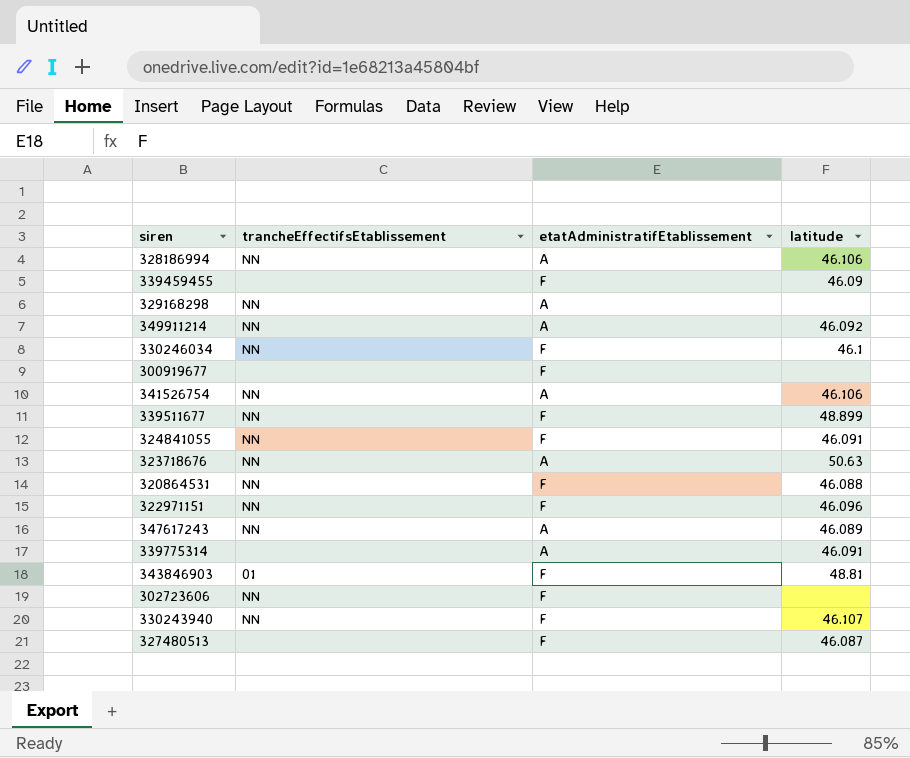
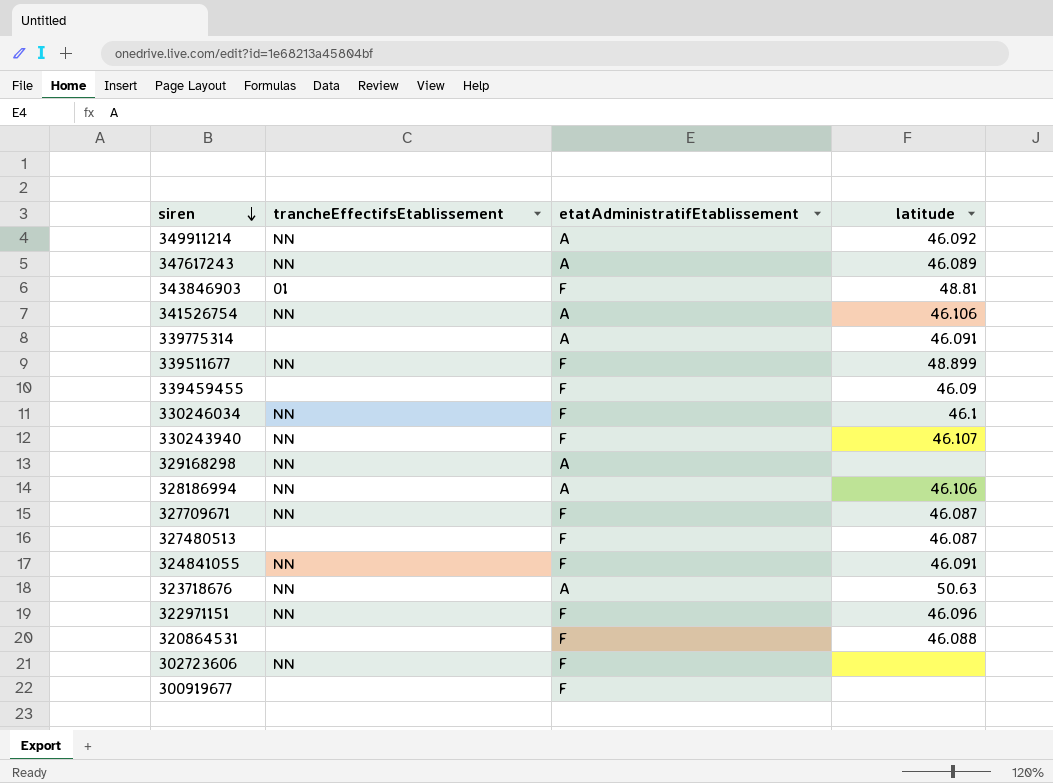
row order: none -> siren descending
row 327709671: none -> NN | F | 46.087
320864531 | trancheEffectifsEtablissement: NN -> none

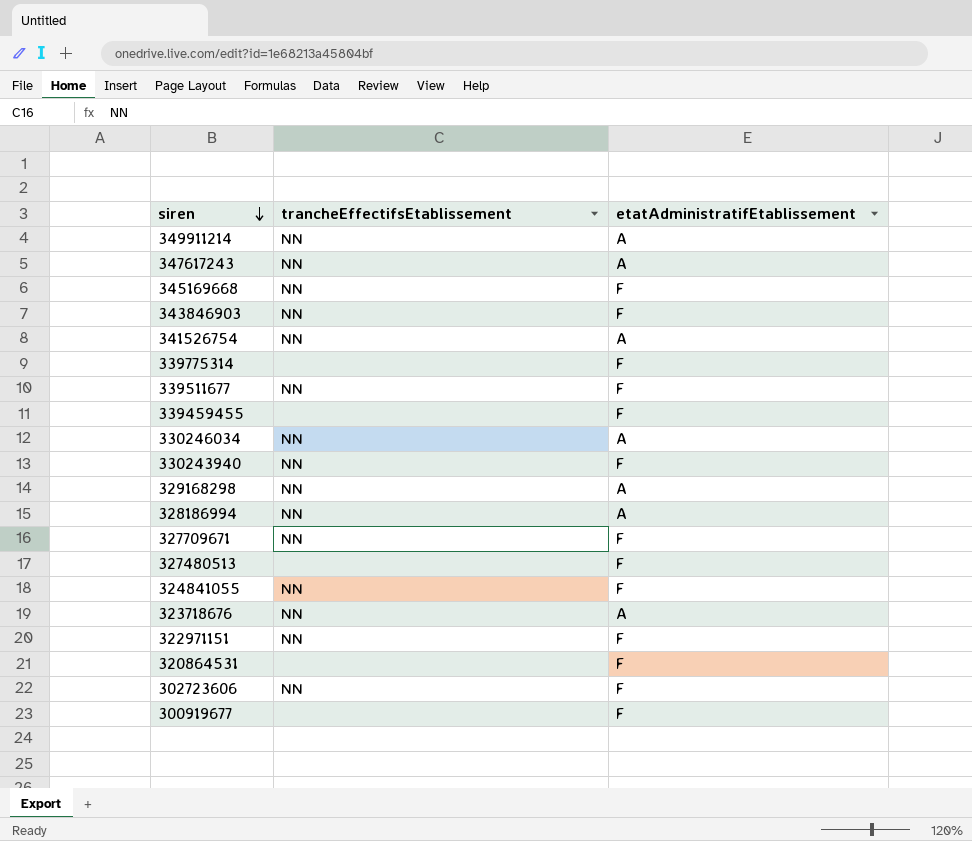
column latitude | position: 4 -> none
row 345169668: none -> NN | F
343846903 | trancheEffectifsEtablissement: 01 -> NN
339775314 | etatAdministratifEtablissement: A -> F
330246034 | etatAdministratifEtablissement: F -> A

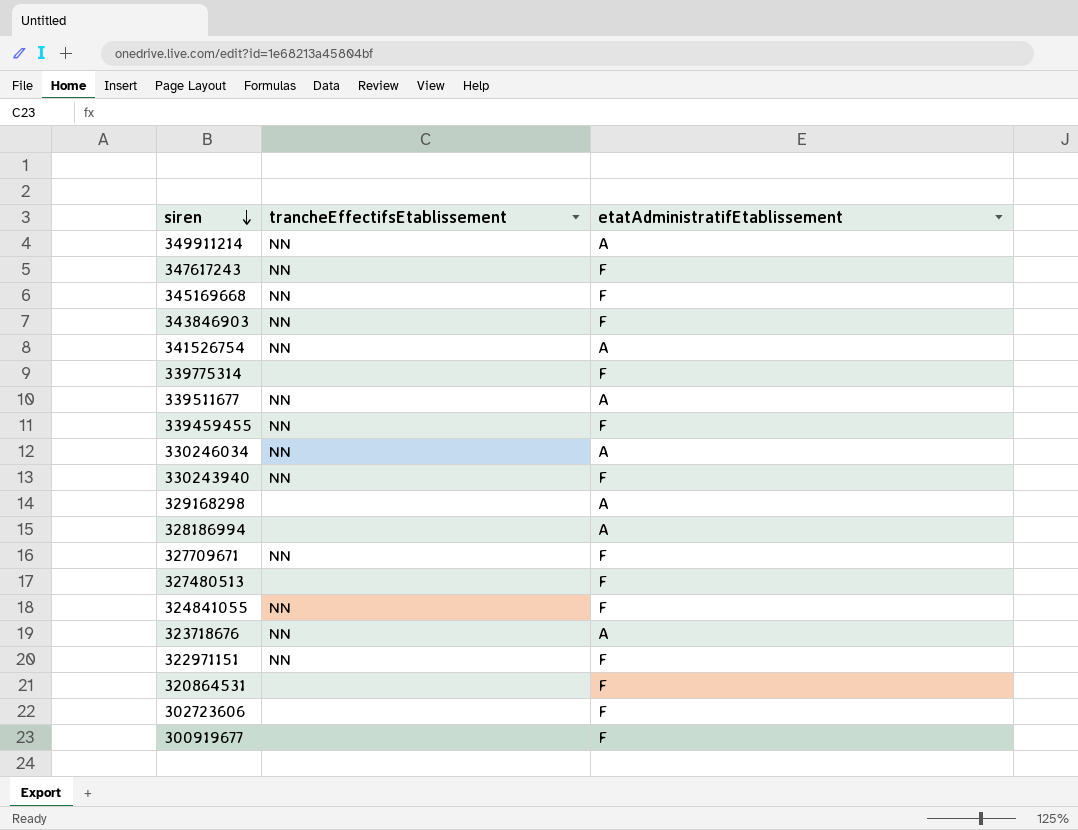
347617243 | etatAdministratifEtablissement: A -> F
339511677 | etatAdministratifEtablissement: F -> A
339459455 | trancheEffectifsEtablissement: none -> NN
329168298 | trancheEffectifsEtablissement: NN -> none
328186994 | trancheEffectifsEtablissement: NN -> none
302723606 | trancheEffectifsEtablissement: NN -> none

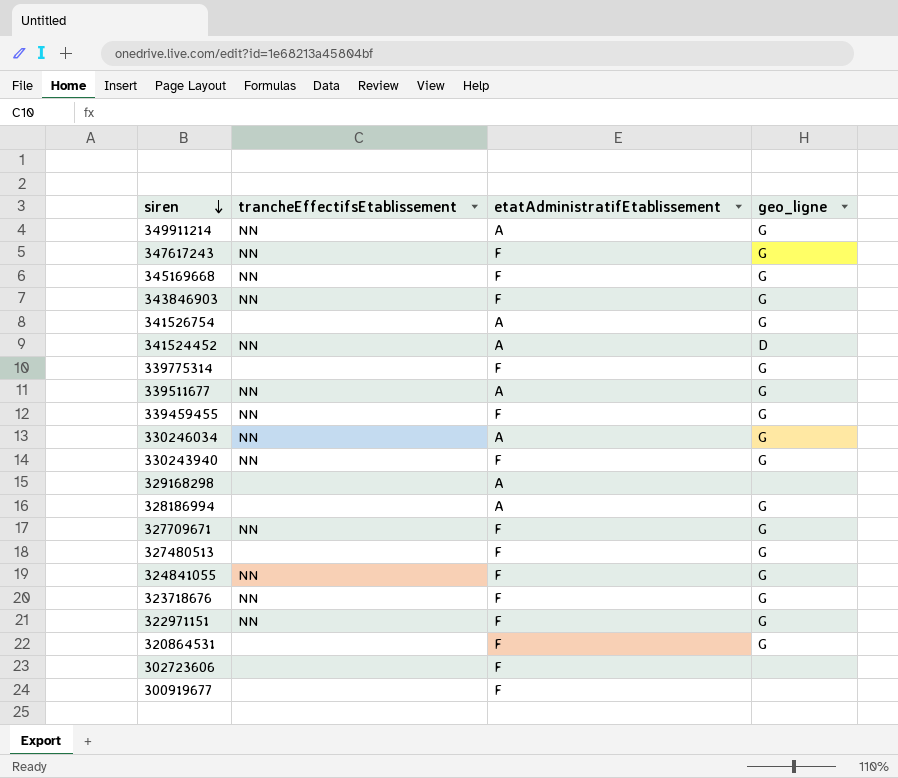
column geo_ligne | position: none -> 4
341526754 | trancheEffectifsEtablissement: NN -> none
row 341524452: none -> NN | A | D
323718676 | etatAdministratifEtablissement: A -> F

